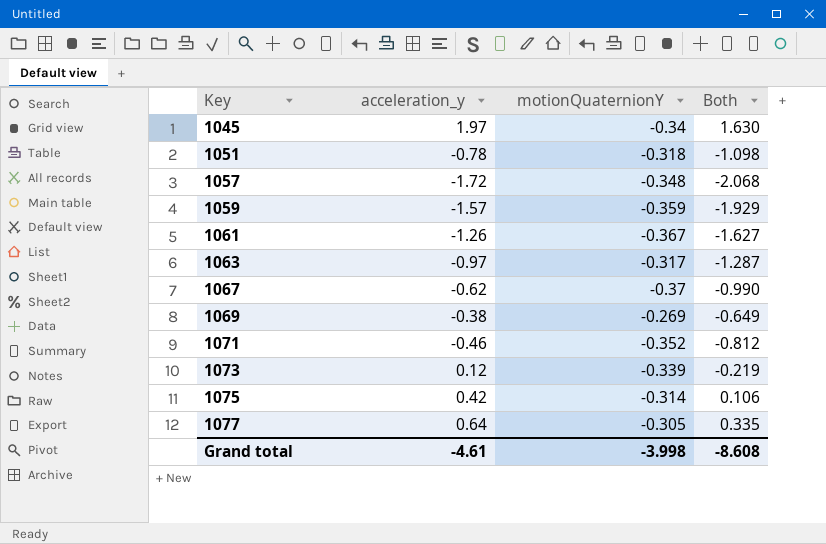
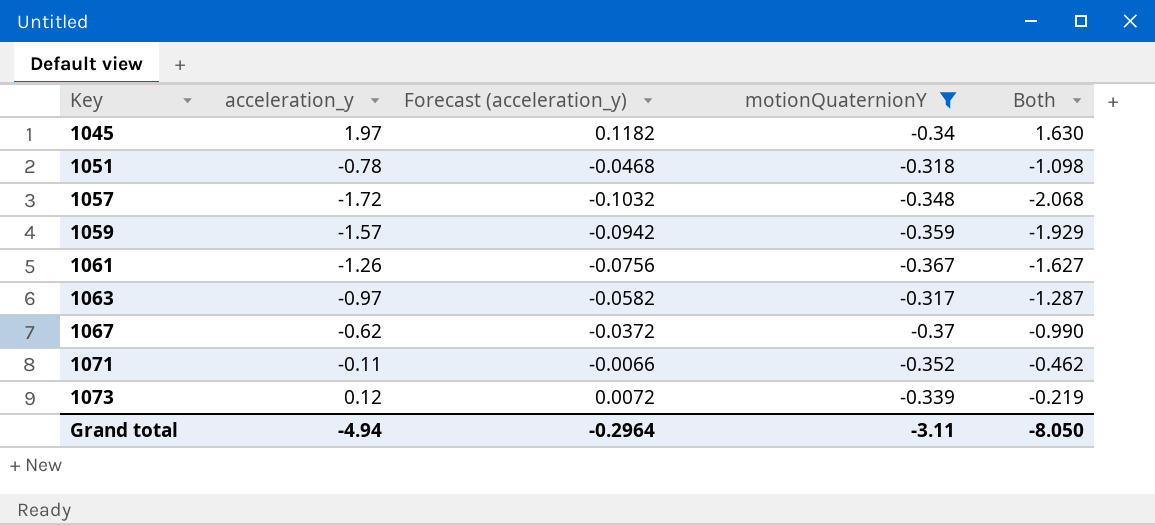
filter: none -> motionQuaternionY <= -0.317
column Forecast (acceleration_y) | formula: none -> [acceleration_y] * 0.06
1071 | acceleration_y: -0.46 -> -0.11
1071 | Both: -0.812 -> -0.462
Grand total | acceleration_y: -4.61 -> -4.94
Grand total | motionQuaternionY: -3.998 -> -3.11
Grand total | Both: -8.608 -> -8.050

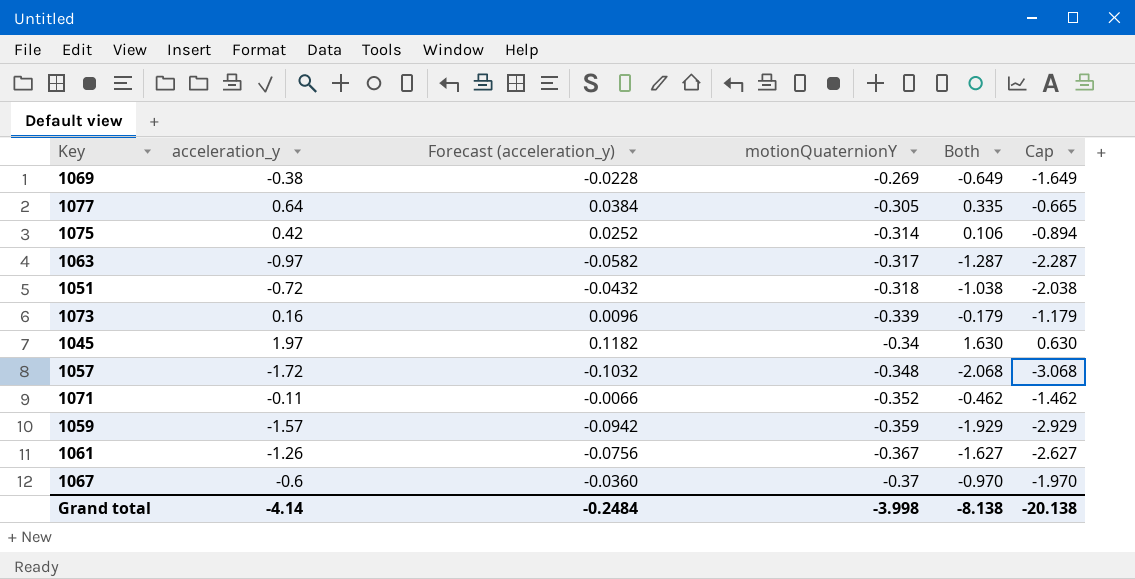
filter: motionQuaternionY <= -0.317 -> none
row order: Key ascending -> motionQuaternionY descending
column Cap | formula: none -> [Both] - 1
1051 | acceleration_y: -0.78 -> -0.72
1051 | Forecast (acceleration_y): -0.0468 -> -0.0432
1051 | Both: -1.098 -> -1.038
1073 | acceleration_y: 0.12 -> 0.16
1073 | Forecast (acceleration_y): 0.0072 -> 0.0096
1073 | Both: -0.219 -> -0.179
1067 | acceleration_y: -0.62 -> -0.6
1067 | Forecast (acceleration_y): -0.0372 -> -0.0360
1067 | Both: -0.990 -> -0.970
Grand total | acceleration_y: -4.94 -> -4.14
Grand total | Forecast (acceleration_y): -0.2964 -> -0.2484
Grand total | motionQuaternionY: -3.11 -> -3.998
Grand total | Both: -8.050 -> -8.138

